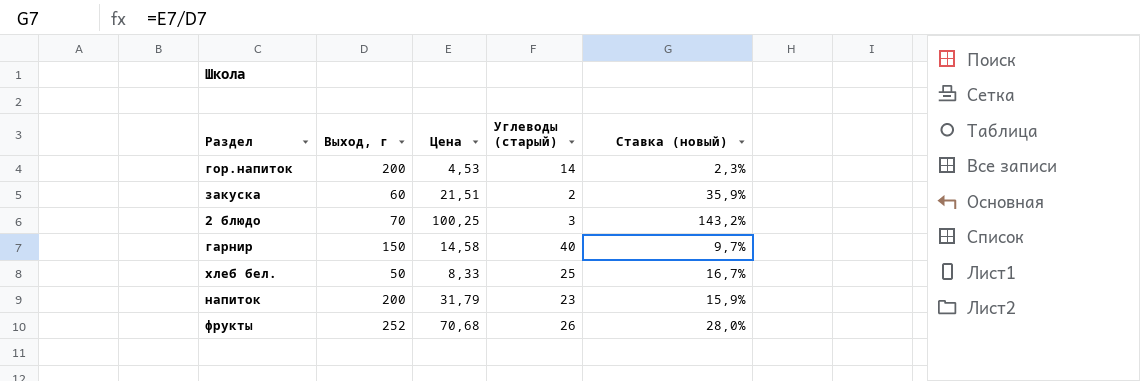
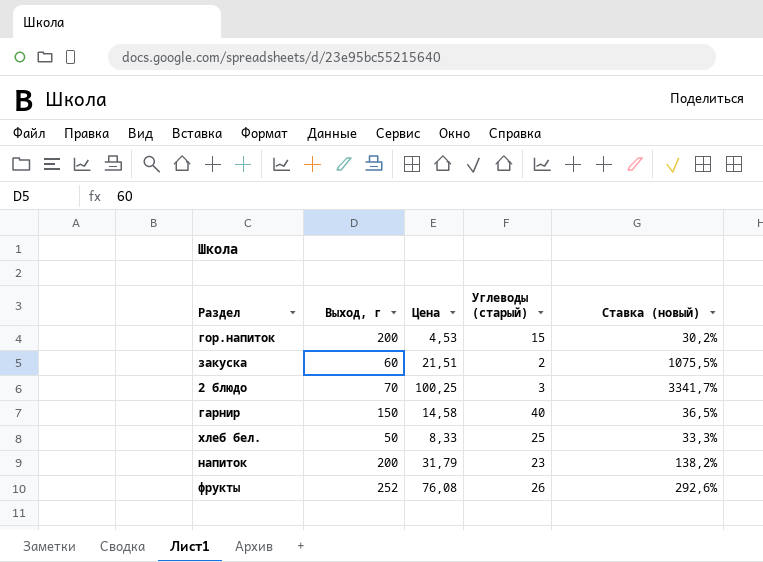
column Ставка (новый) | formula: [Цена] / [Выход, г] -> [Цена] / [Углеводы (старый)]
гор.напиток | Углеводы (старый): 14 -> 15
фрукты | Цена: 70,68 -> 76,08

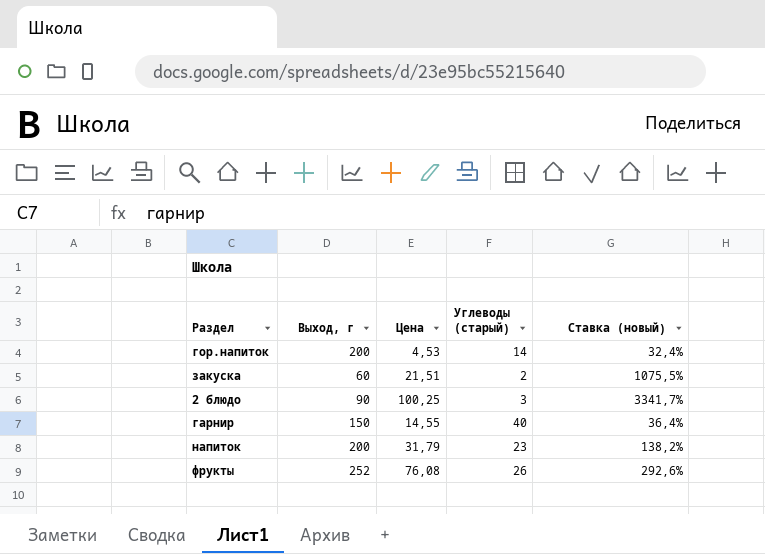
row хлеб бел.: 50 | 8,33 | 25 | 33,3% -> none
гор.напиток | Углеводы (старый): 15 -> 14
гор.напиток | Ставка (новый): 30,2% -> 32,4%
2 блюдо | Выход, г: 70 -> 90
гарнир | Цена: 14,58 -> 14,55
гарнир | Ставка (новый): 36,5% -> 36,4%

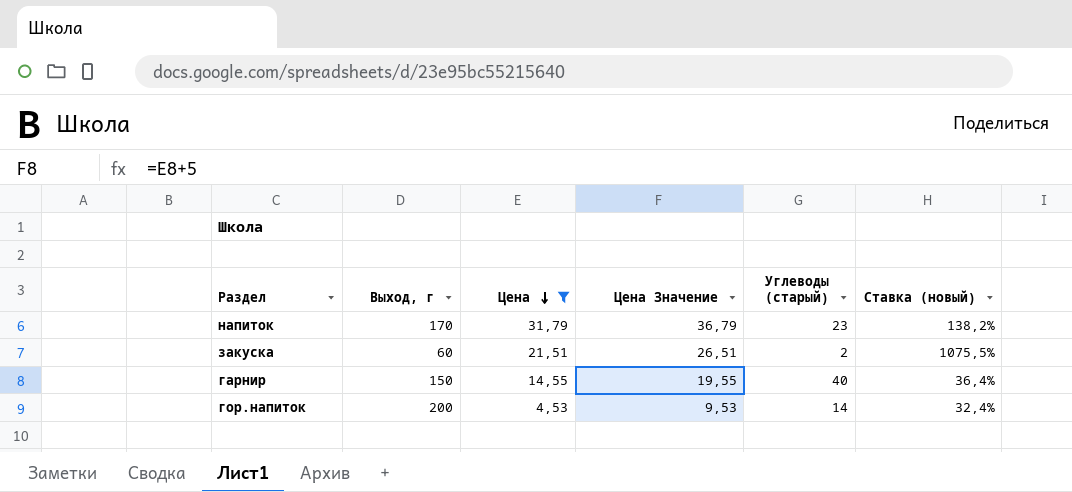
filter: none -> Цена <= 31,79
row order: none -> Цена descending
column Цена Значение | formula: none -> [Цена] + 5
напиток | Выход, г: 200 -> 170

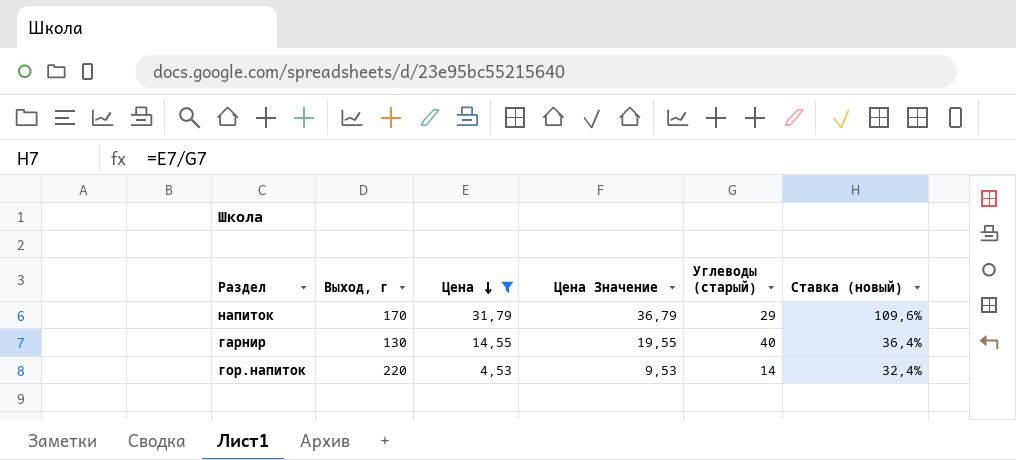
row закуска: 60 | 21,51 | 26,51 | 2 | 1075,5% -> none
напиток | Углеводы (старый): 23 -> 29
напиток | Ставка (новый): 138,2% -> 109,6%
гарнир | Выход, г: 150 -> 130
гор.напиток | Выход, г: 200 -> 220

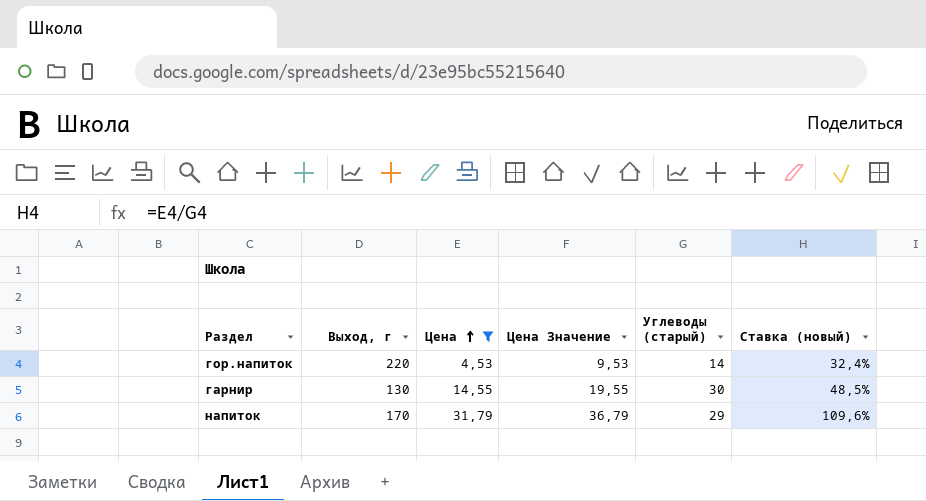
row order: Цена descending -> Цена ascending
гарнир | Углеводы (старый): 40 -> 30
гарнир | Ставка (новый): 36,4% -> 48,5%

